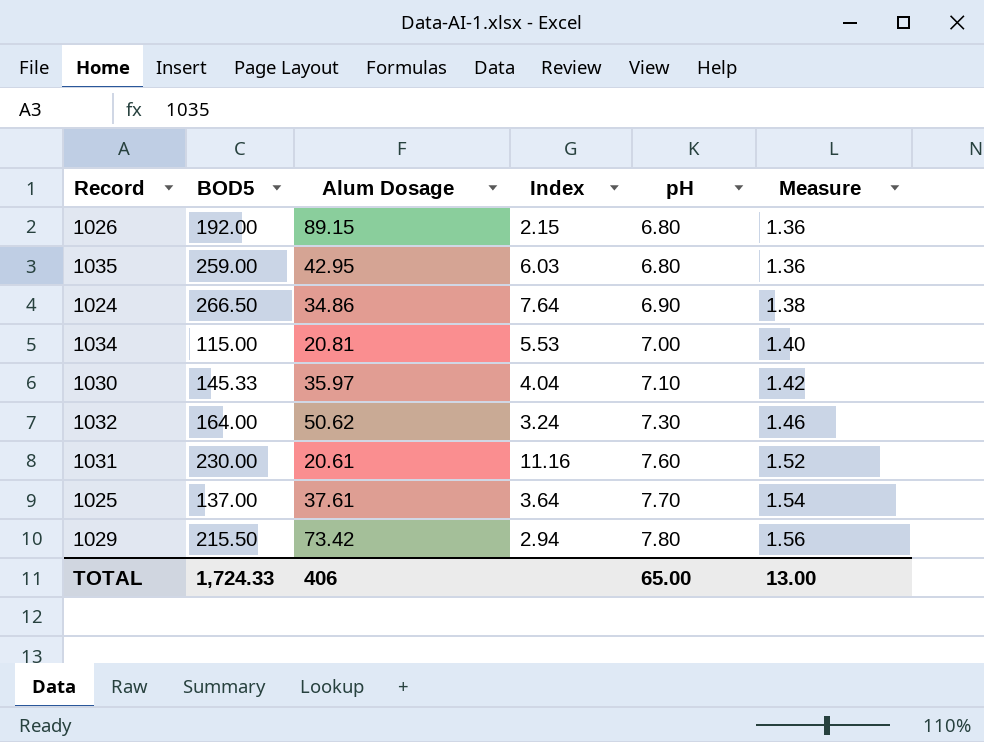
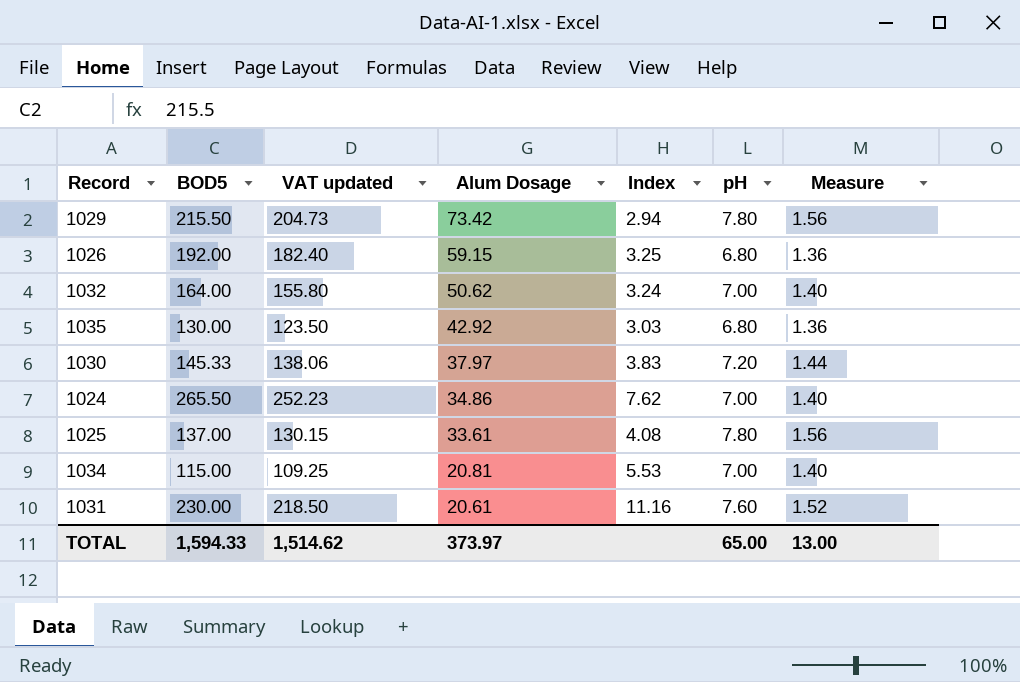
row order: pH ascending -> Alum Dosage descending
column VAT updated | formula: none -> [BOD5] * 0.95
1026 | Alum Dosage: 89.15 -> 59.15
1026 | Index: 2.15 -> 3.25
1032 | pH: 7.30 -> 7.00
1032 | Measure: 1.46 -> 1.40
1035 | BOD5: 259.00 -> 130.00
1035 | Alum Dosage: 42.95 -> 42.92
1035 | Index: 6.03 -> 3.03
1030 | Alum Dosage: 35.97 -> 37.97
1030 | Index: 4.04 -> 3.83
1030 | pH: 7.10 -> 7.20
1030 | Measure: 1.42 -> 1.44
1024 | BOD5: 266.50 -> 265.50
1024 | Index: 7.64 -> 7.62
1024 | pH: 6.90 -> 7.00
1024 | Measure: 1.38 -> 1.40
1025 | Alum Dosage: 37.61 -> 33.61
1025 | Index: 3.64 -> 4.08
1025 | pH: 7.70 -> 7.80
1025 | Measure: 1.54 -> 1.56
TOTAL | BOD5: 1,724.33 -> 1,594.33
TOTAL | Alum Dosage: 406 -> 373.97

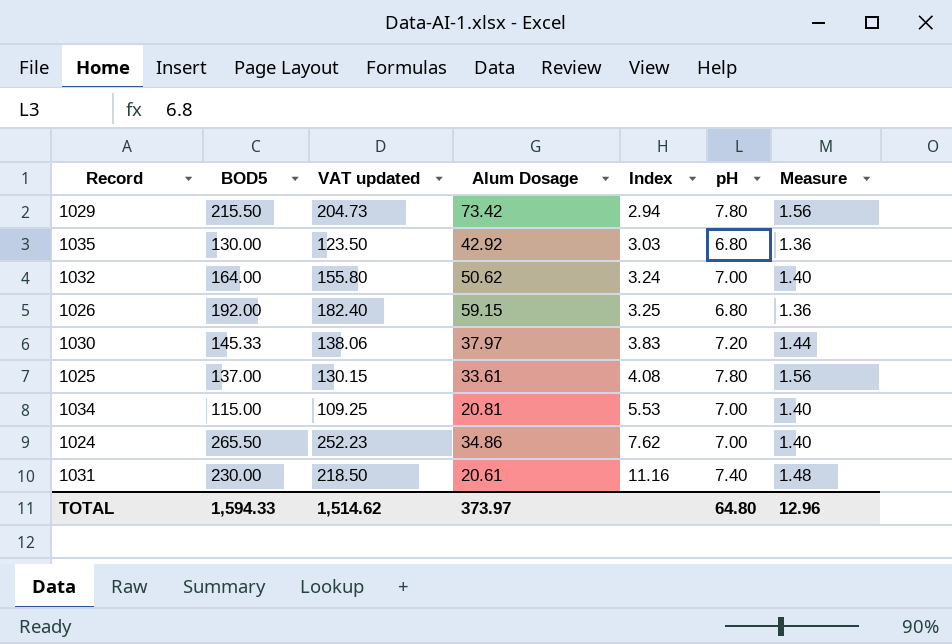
row order: Alum Dosage descending -> Index ascending
1031 | pH: 7.60 -> 7.40
1031 | Measure: 1.52 -> 1.48
TOTAL | pH: 65.00 -> 64.80
TOTAL | Measure: 13.00 -> 12.96

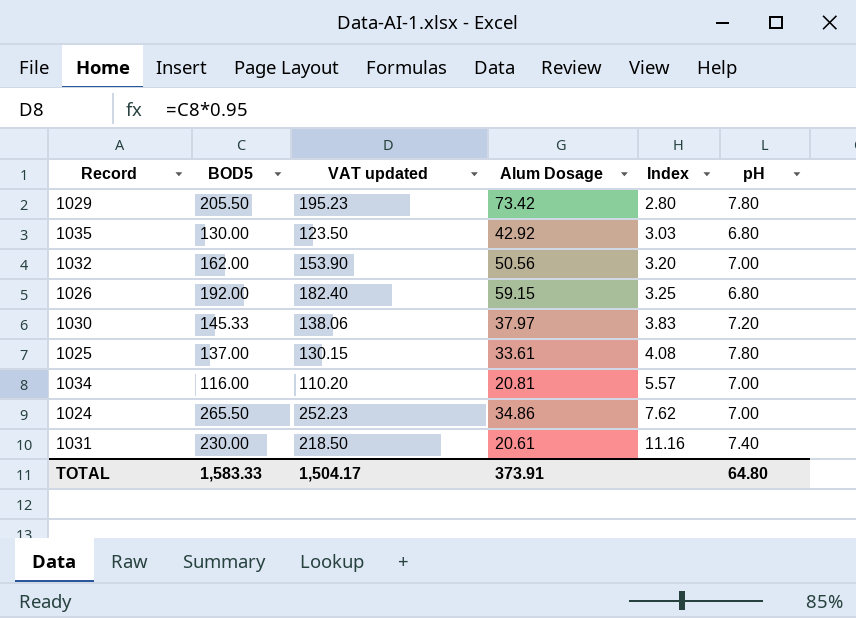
column Measure | formula: [pH] * 0.2 -> none
1029 | BOD5: 215.50 -> 205.50
1029 | VAT updated: 204.73 -> 195.23
1029 | Index: 2.94 -> 2.80
1032 | BOD5: 164.00 -> 162.00
1032 | VAT updated: 155.80 -> 153.90
1032 | Alum Dosage: 50.62 -> 50.56
1032 | Index: 3.24 -> 3.20
1034 | BOD5: 115.00 -> 116.00
1034 | VAT updated: 109.25 -> 110.20
1034 | Index: 5.53 -> 5.57
TOTAL | BOD5: 1,594.33 -> 1,583.33
TOTAL | VAT updated: 1,514.62 -> 1,504.17
TOTAL | Alum Dosage: 373.97 -> 373.91

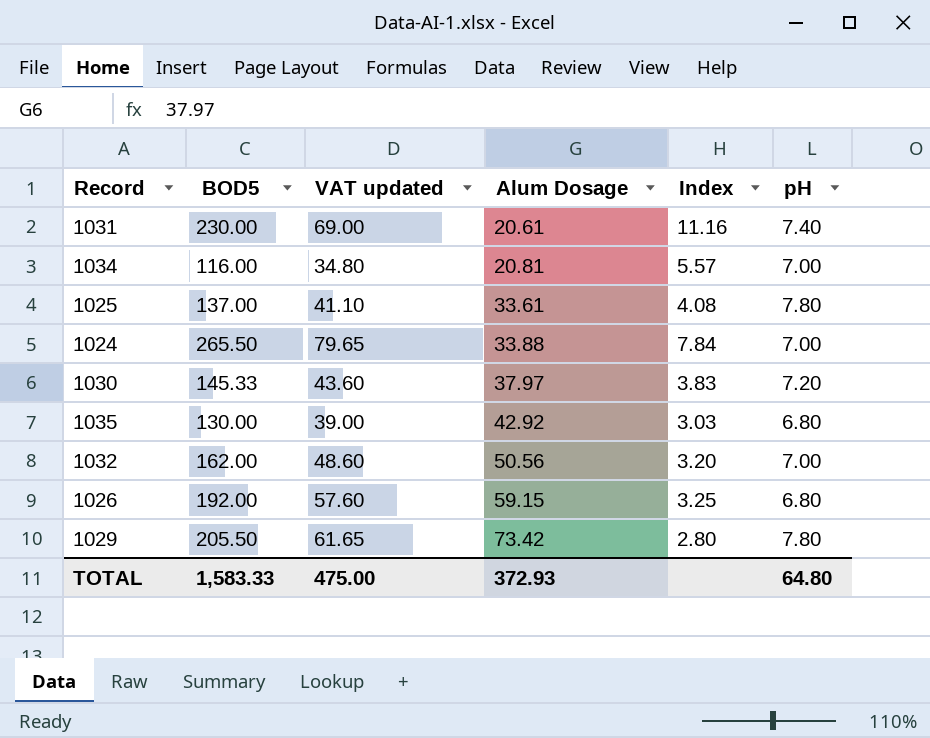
row order: Index ascending -> Alum Dosage ascending
column VAT updated | formula: [BOD5] * 0.95 -> [BOD5] * 0.3
1024 | Alum Dosage: 34.86 -> 33.88
1024 | Index: 7.62 -> 7.84
TOTAL | VAT updated: 1,504.17 -> 475.00
TOTAL | Alum Dosage: 373.91 -> 372.93

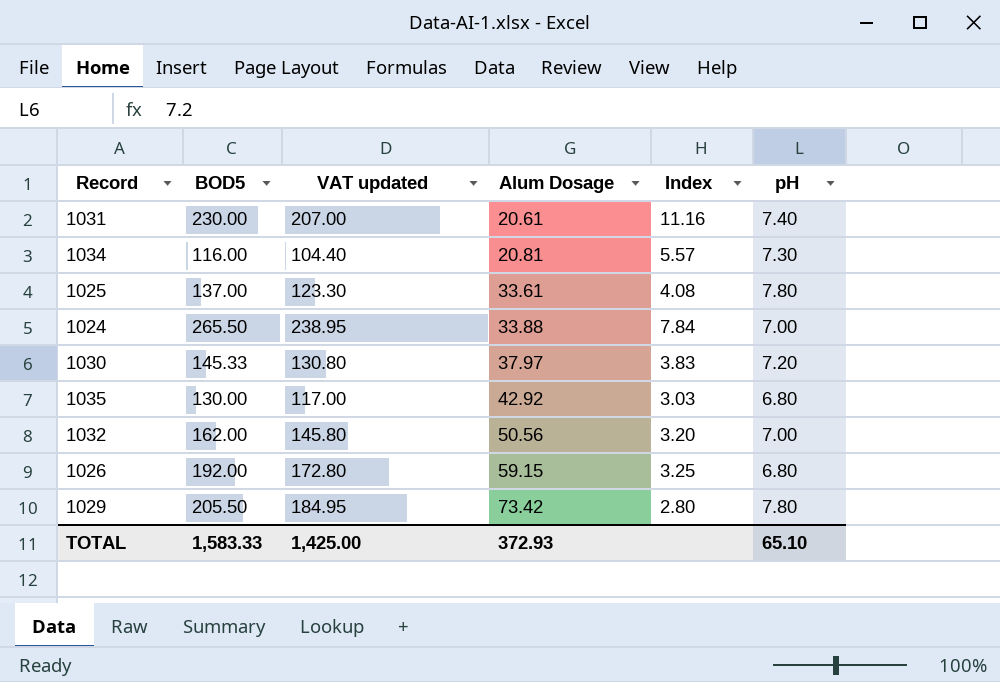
column VAT updated | formula: [BOD5] * 0.3 -> [BOD5] * 0.9
1034 | pH: 7.00 -> 7.30
TOTAL | VAT updated: 475.00 -> 1,425.00
TOTAL | pH: 64.80 -> 65.10

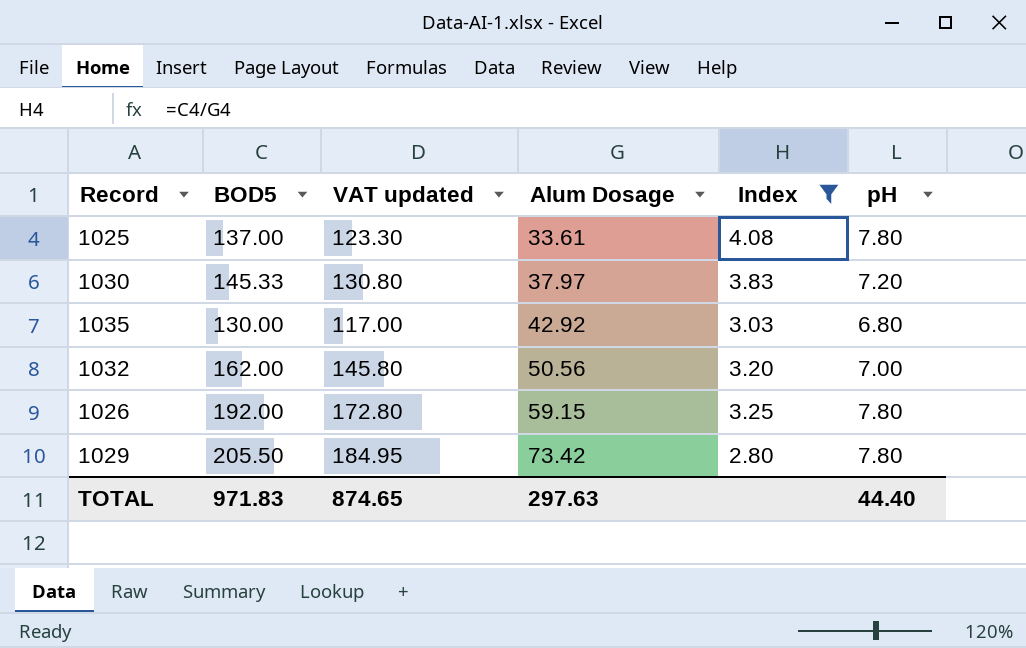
filter: none -> Index <= 4.08
1026 | pH: 6.80 -> 7.80
TOTAL | BOD5: 1,583.33 -> 971.83
TOTAL | VAT updated: 1,425.00 -> 874.65
TOTAL | Alum Dosage: 372.93 -> 297.63
TOTAL | pH: 65.10 -> 44.40

